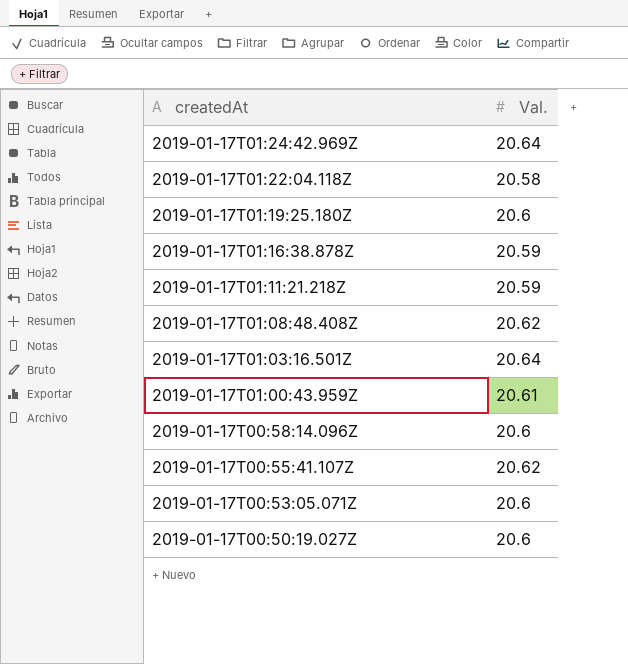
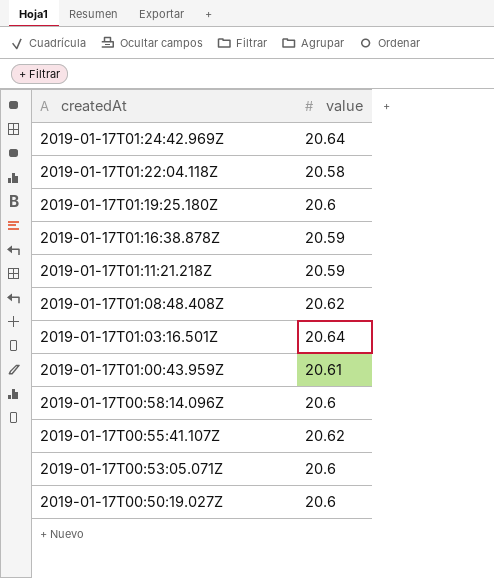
column name: Val. -> value

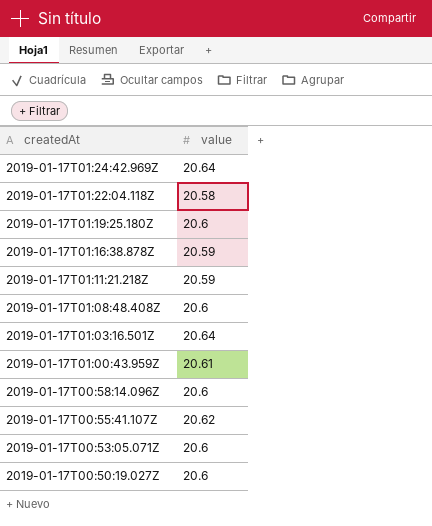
2019-01-17T01:08:48.408Z | value: 20.62 -> 20.6

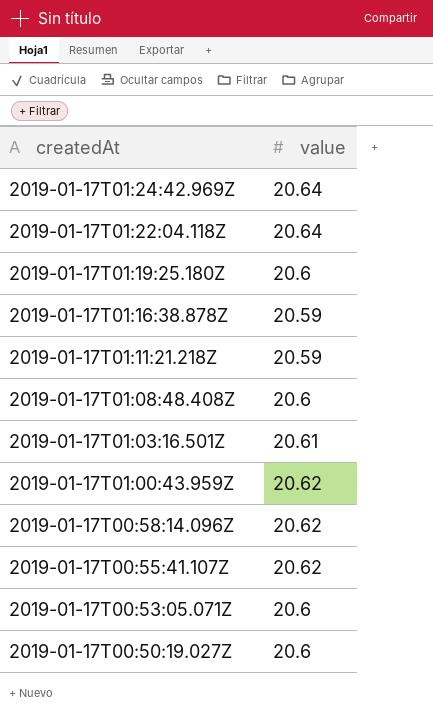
2019-01-17T01:22:04.118Z | value: 20.58 -> 20.64
2019-01-17T01:03:16.501Z | value: 20.64 -> 20.61
2019-01-17T01:00:43.959Z | value: 20.61 -> 20.62
2019-01-17T00:58:14.096Z | value: 20.6 -> 20.62

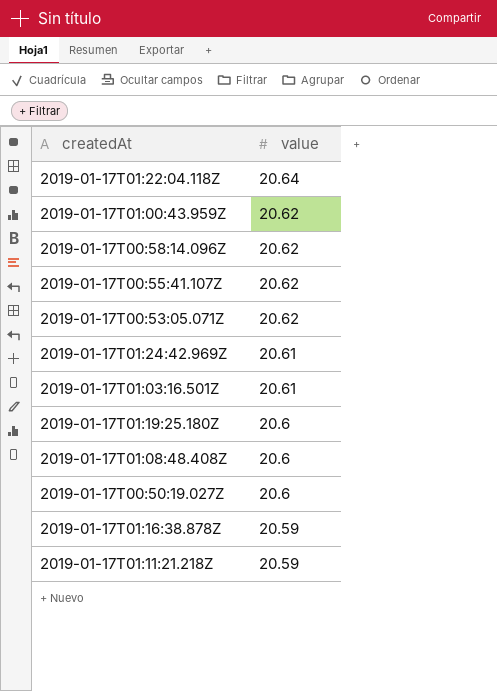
row order: createdAt descending -> value descending
2019-01-17T00:53:05.071Z | value: 20.6 -> 20.62
2019-01-17T01:24:42.969Z | value: 20.64 -> 20.61

